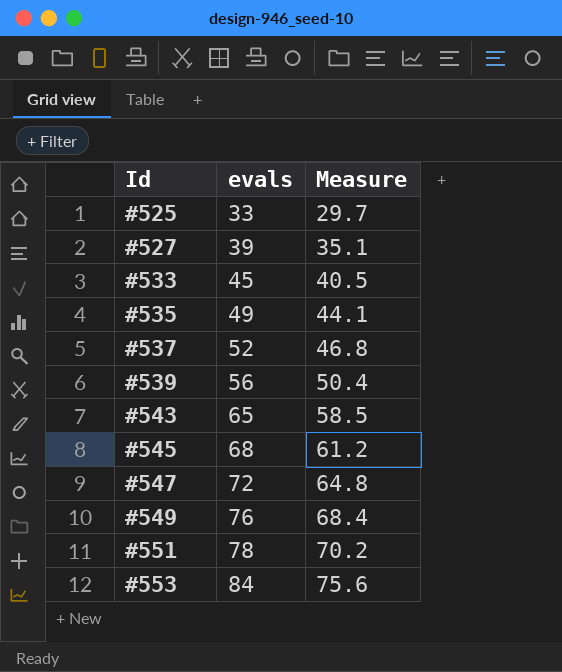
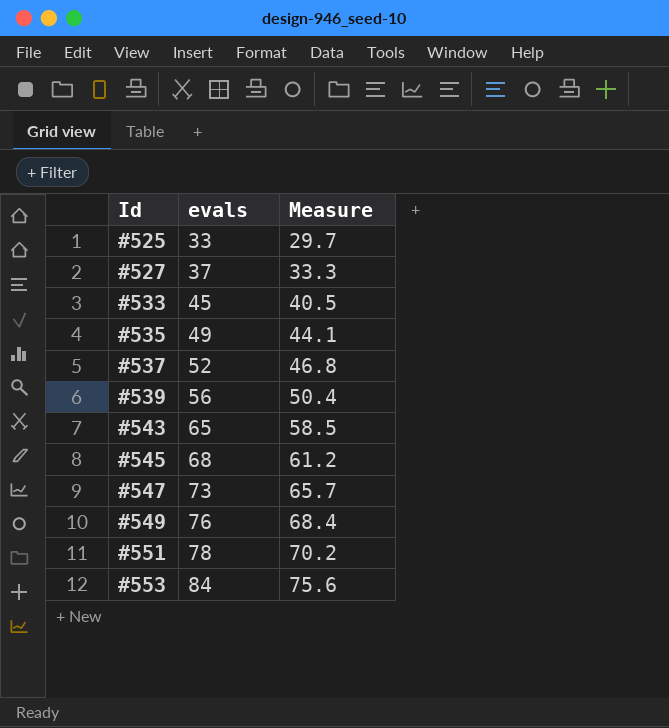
#527 | evals: 39 -> 37
#527 | Measure: 35.1 -> 33.3
#547 | evals: 72 -> 73
#547 | Measure: 64.8 -> 65.7

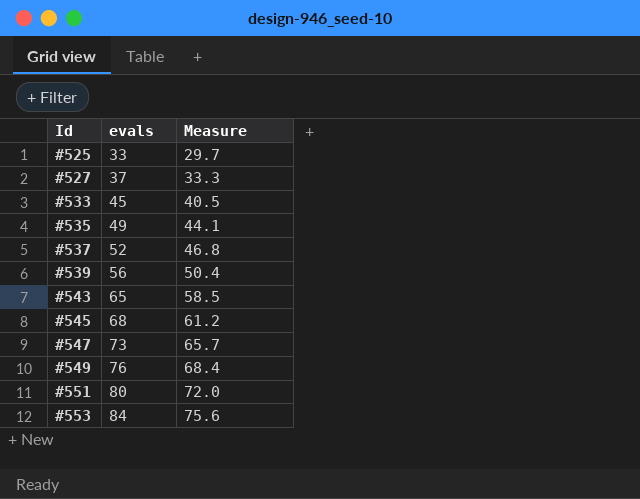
#551 | evals: 78 -> 80
#551 | Measure: 70.2 -> 72.0

